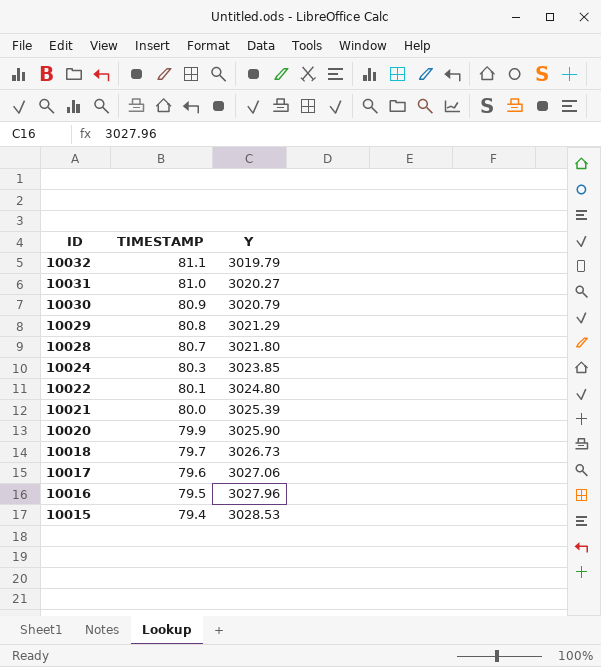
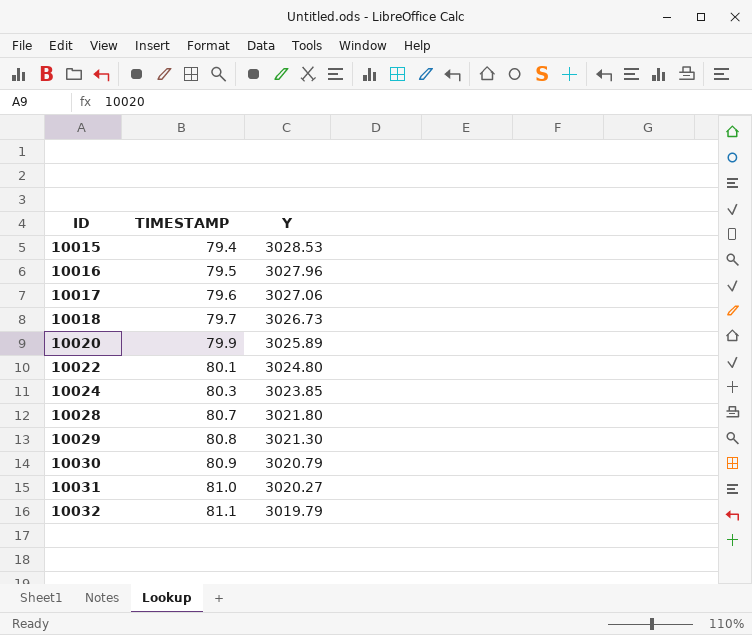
row order: ID descending -> ID ascending
row 10021: 80.0 | 3025.39 -> none
10020 | Y: 3025.90 -> 3025.89
10029 | Y: 3021.29 -> 3021.30

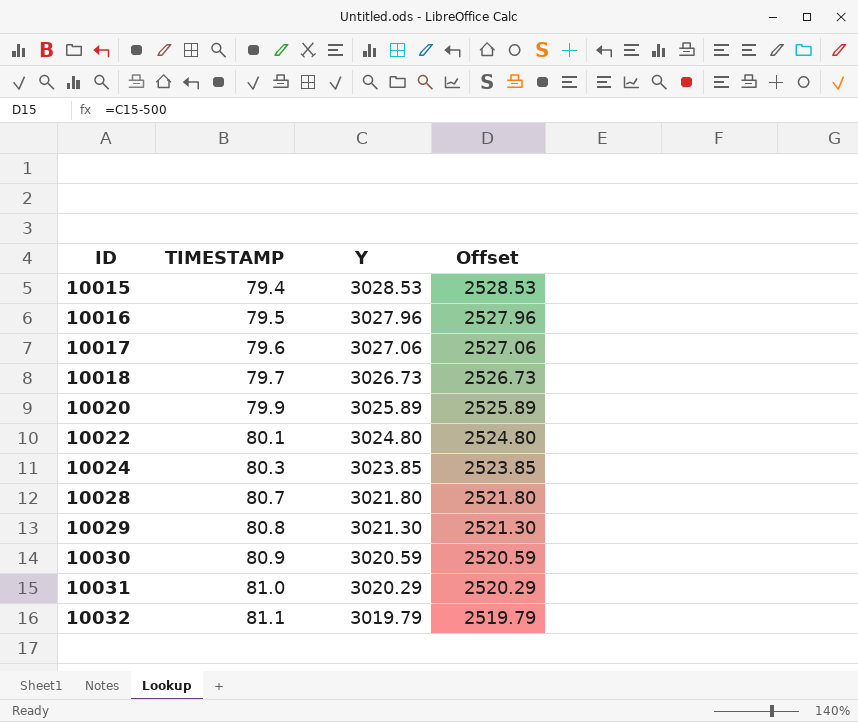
column Offset | formula: none -> [Y] - 500
10030 | Y: 3020.79 -> 3020.59
10031 | Y: 3020.27 -> 3020.29

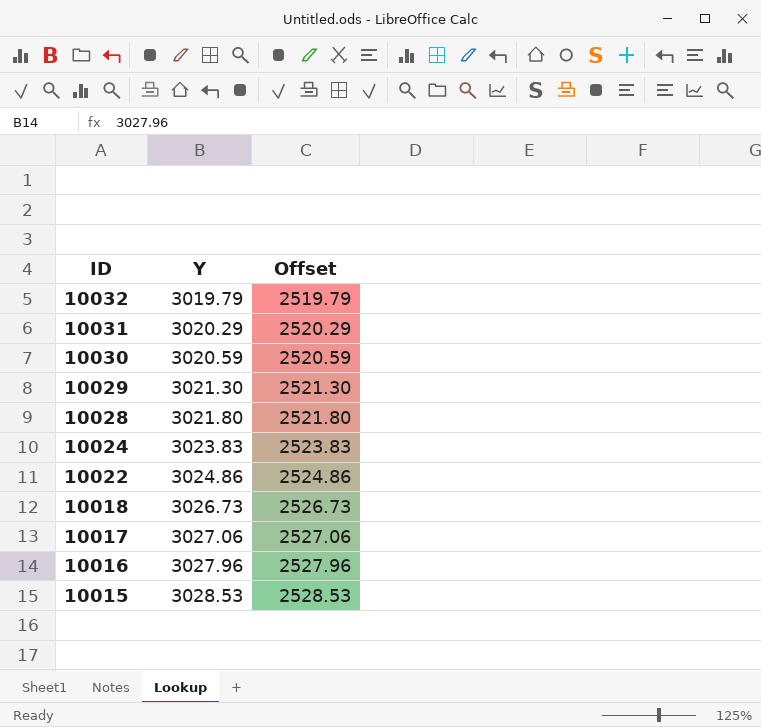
row order: ID ascending -> ID descending
column TIMESTAMP | position: 2 -> none
row 10020: 79.9 | 3025.89 | 2525.89 -> none
10024 | Y: 3023.85 -> 3023.83
10024 | Offset: 2523.85 -> 2523.83
10022 | Y: 3024.80 -> 3024.86
10022 | Offset: 2524.80 -> 2524.86

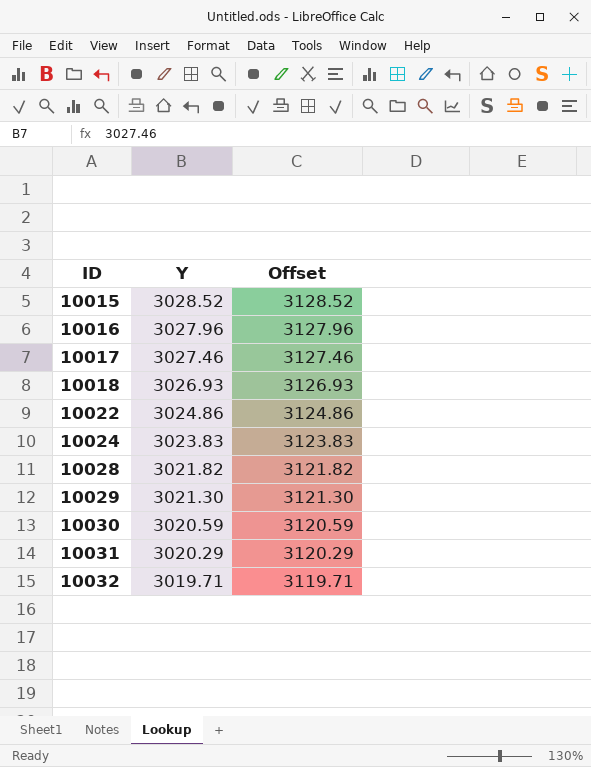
row order: ID descending -> ID ascending
column Offset | formula: [Y] - 500 -> [Y] + 100
10015 | Y: 3028.53 -> 3028.52
10017 | Y: 3027.06 -> 3027.46
10018 | Y: 3026.73 -> 3026.93
10028 | Y: 3021.80 -> 3021.82
10032 | Y: 3019.79 -> 3019.71

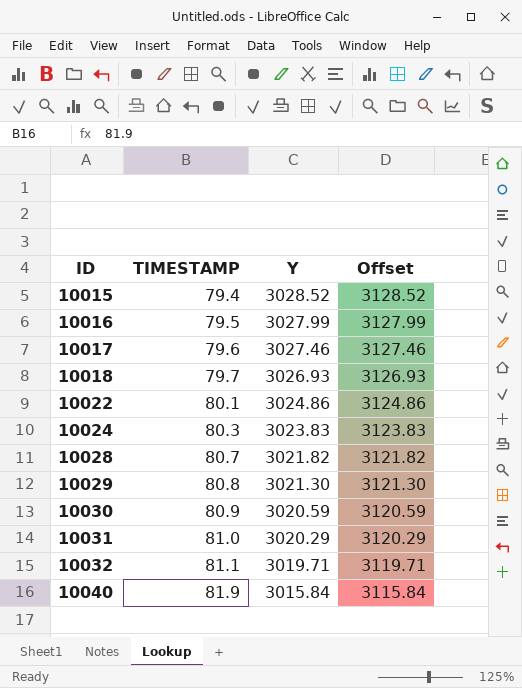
column TIMESTAMP | position: none -> 2
10016 | Y: 3027.96 -> 3027.99
10016 | Offset: 3127.96 -> 3127.99
row 10040: none -> 81.9 | 3015.84 | 3115.84

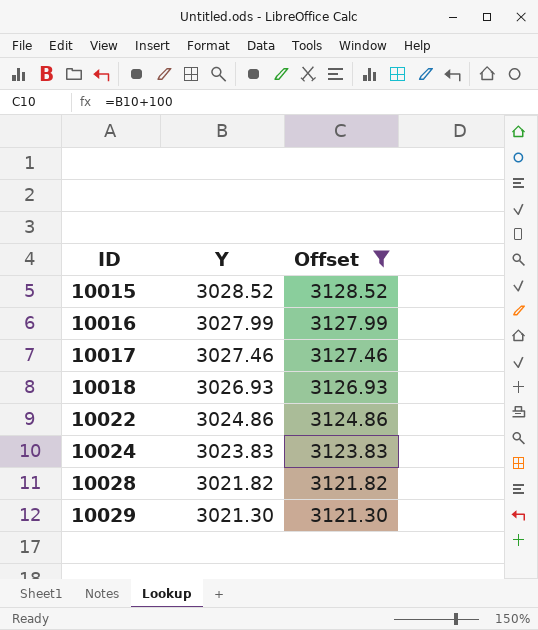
filter: none -> Offset >= 3121.30
column TIMESTAMP | position: 2 -> none

